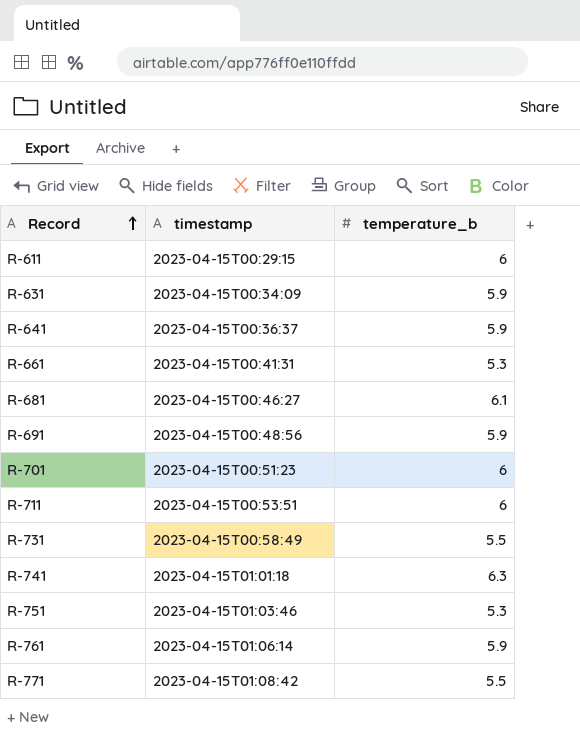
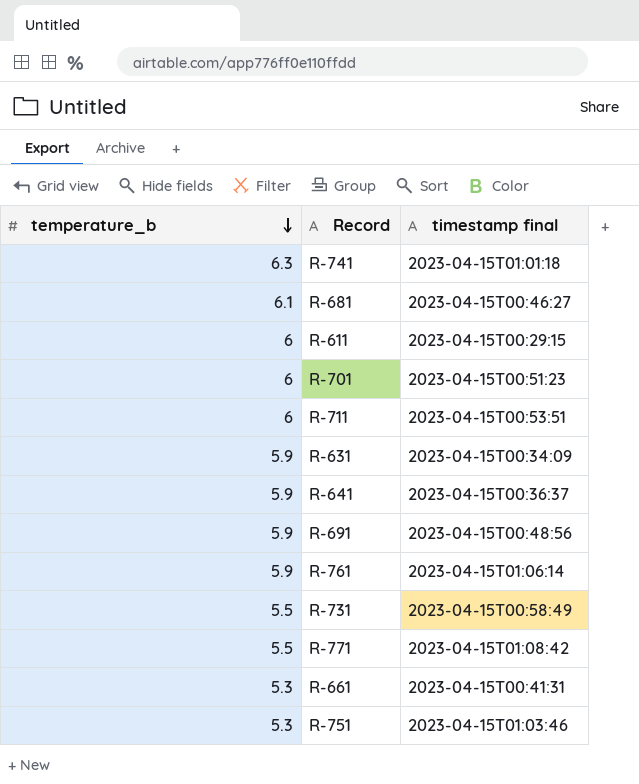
row order: Record ascending -> temperature_b descending
column temperature_b | position: 3 -> 1
column name: timestamp -> timestamp final

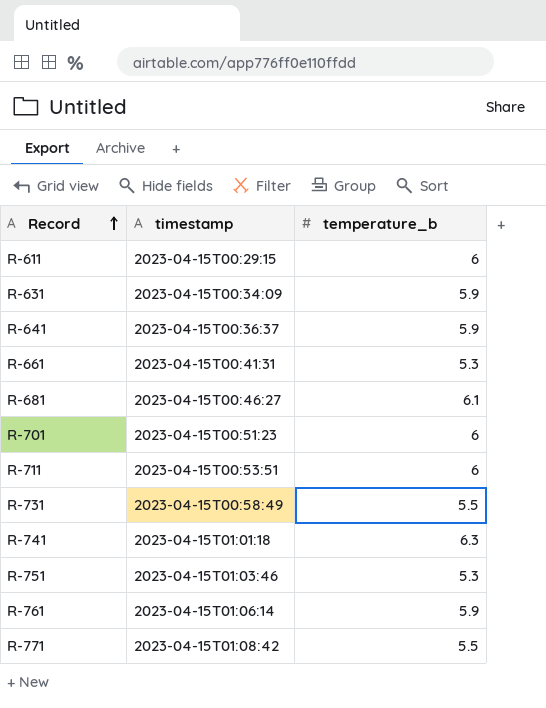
row order: temperature_b descending -> Record ascending
column name: timestamp final -> timestamp
column temperature_b | position: 1 -> 3
row R-691: 5.9 | 2023-04-15T00:48:56 -> none

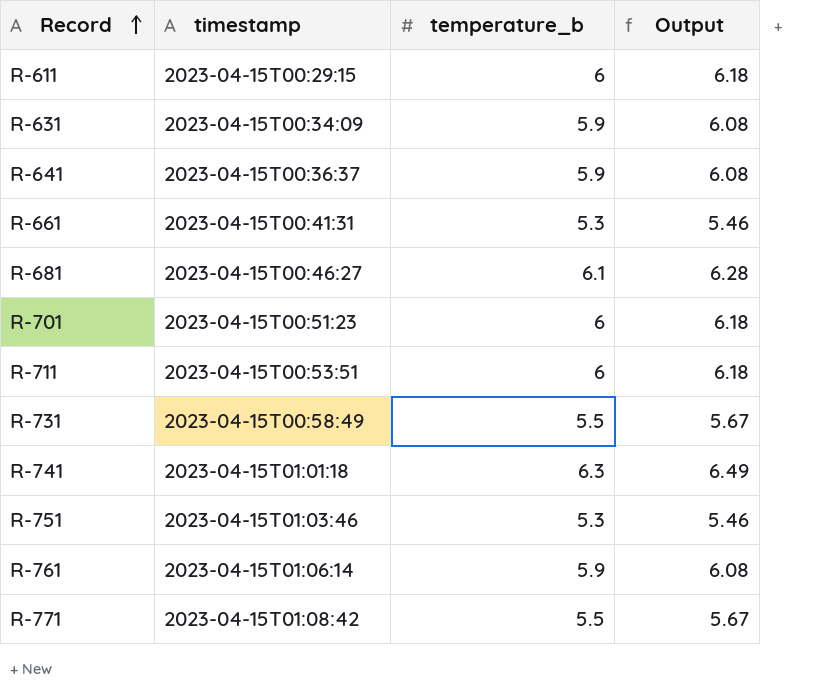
column Output | formula: none -> [temperature_b] * 1.03

